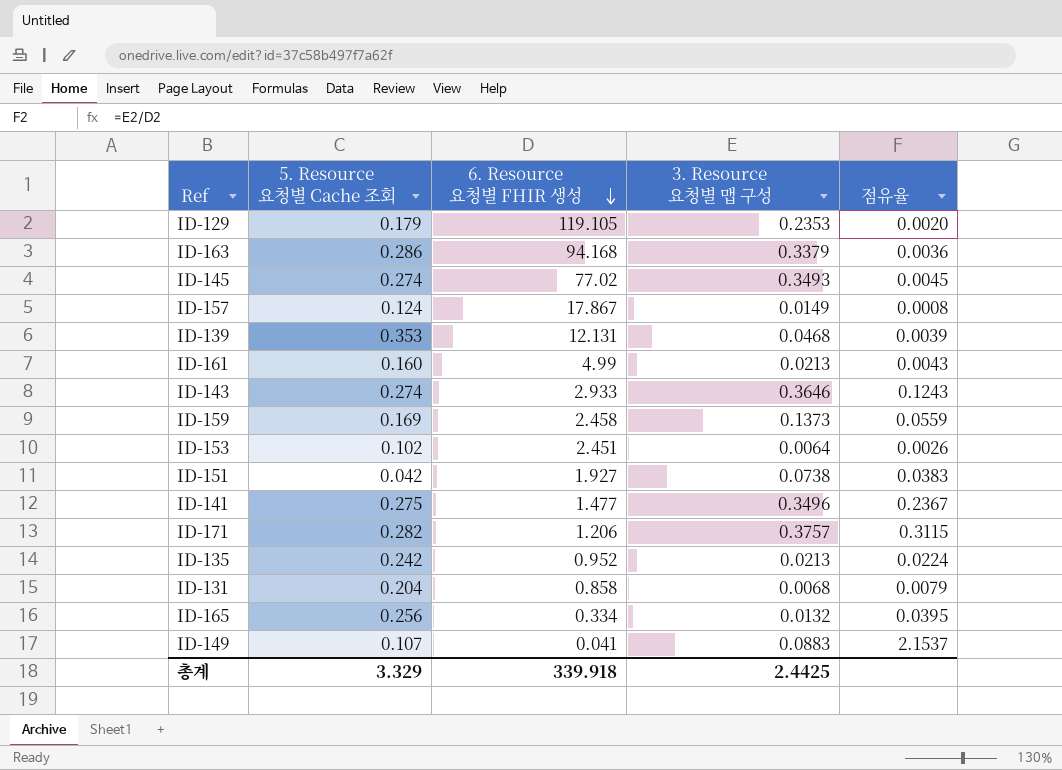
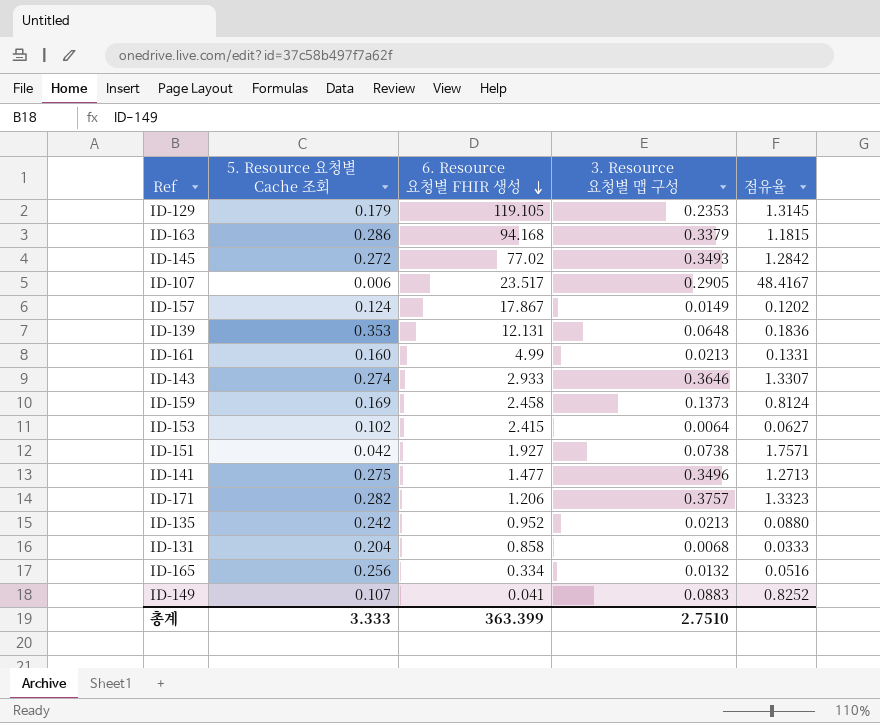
column 점유율 | formula: [3. Resource 요청별 맵 구성] / [6. Resource 요청별 FHIR 생성] -> [3. Resource 요청별 맵 구성] / [5. Resource 요청별 Cache 조회]
ID-145 | 5. Resource 요청별 Cache 조회: 0.274 -> 0.272
row ID-107: none -> 0.006 | 23.517 | 0.2905 | 48.4167
ID-139 | 3. Resource 요청별 맵 구성: 0.0468 -> 0.0648
ID-153 | 6. Resource 요청별 FHIR 생성: 2.451 -> 2.415
총계 | 5. Resource 요청별 Cache 조회: 3.329 -> 3.333
총계 | 6. Resource 요청별 FHIR 생성: 339.918 -> 363.399
총계 | 3. Resource 요청별 맵 구성: 2.4425 -> 2.7510

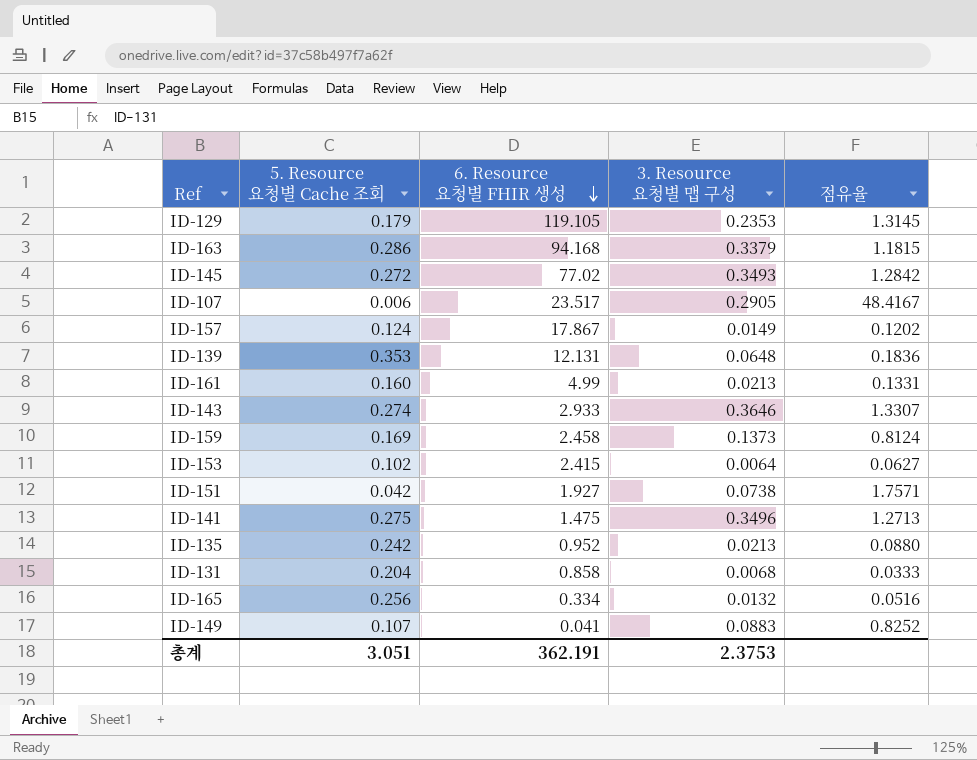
row ID-171: 0.282 | 1.206 | 0.3757 | 1.3323 -> none
ID-141 | 6. Resource 요청별 FHIR 생성: 1.477 -> 1.475
총계 | 5. Resource 요청별 Cache 조회: 3.333 -> 3.051
총계 | 6. Resource 요청별 FHIR 생성: 363.399 -> 362.191
총계 | 3. Resource 요청별 맵 구성: 2.7510 -> 2.3753

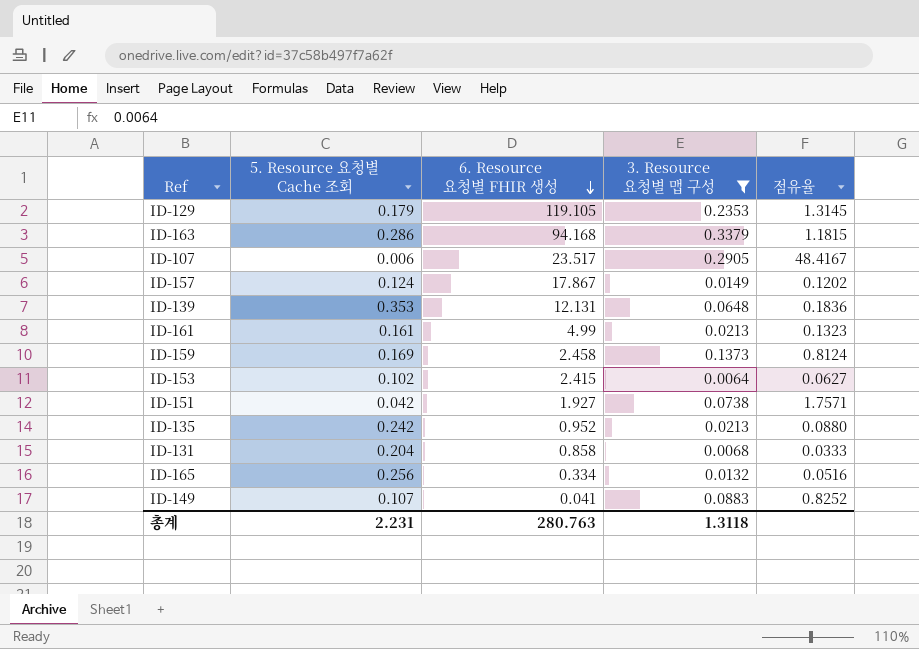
filter: none -> 3. Resource 요청별 맵 구성 <= 0.3379
ID-161 | 5. Resource 요청별 Cache 조회: 0.160 -> 0.161
ID-161 | 점유율: 0.1331 -> 0.1323
총계 | 5. Resource 요청별 Cache 조회: 3.051 -> 2.231
총계 | 6. Resource 요청별 FHIR 생성: 362.191 -> 280.763
총계 | 3. Resource 요청별 맵 구성: 2.3753 -> 1.3118

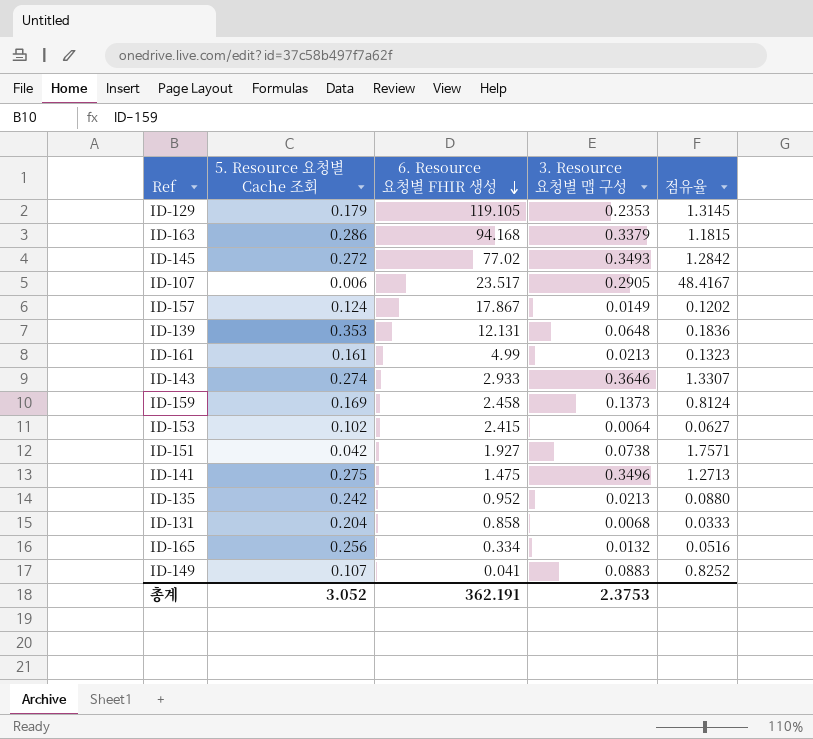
filter: 3. Resource 요청별 맵 구성 <= 0.3379 -> none
총계 | 5. Resource 요청별 Cache 조회: 2.231 -> 3.052
총계 | 6. Resource 요청별 FHIR 생성: 280.763 -> 362.191
총계 | 3. Resource 요청별 맵 구성: 1.3118 -> 2.3753

